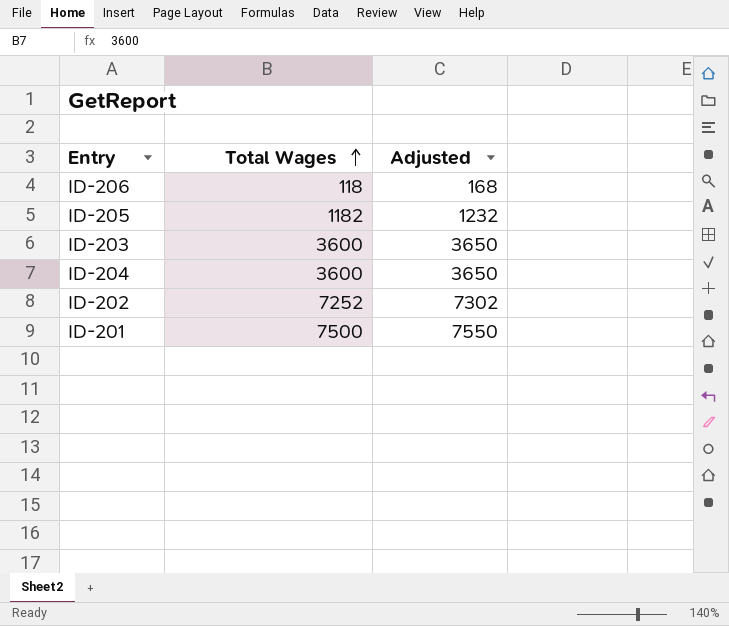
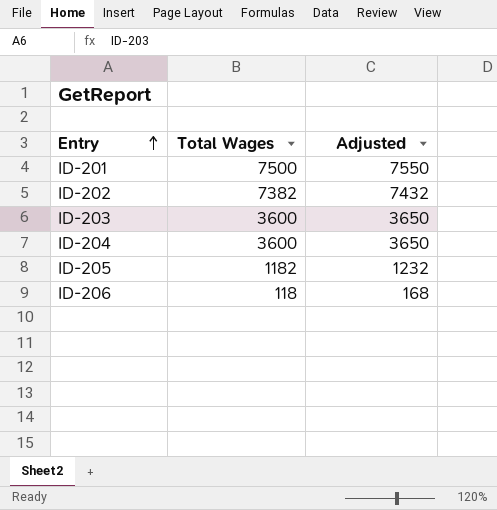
row order: Total Wages ascending -> Entry ascending
ID-202 | Total Wages: 7252 -> 7382
ID-202 | Adjusted: 7302 -> 7432

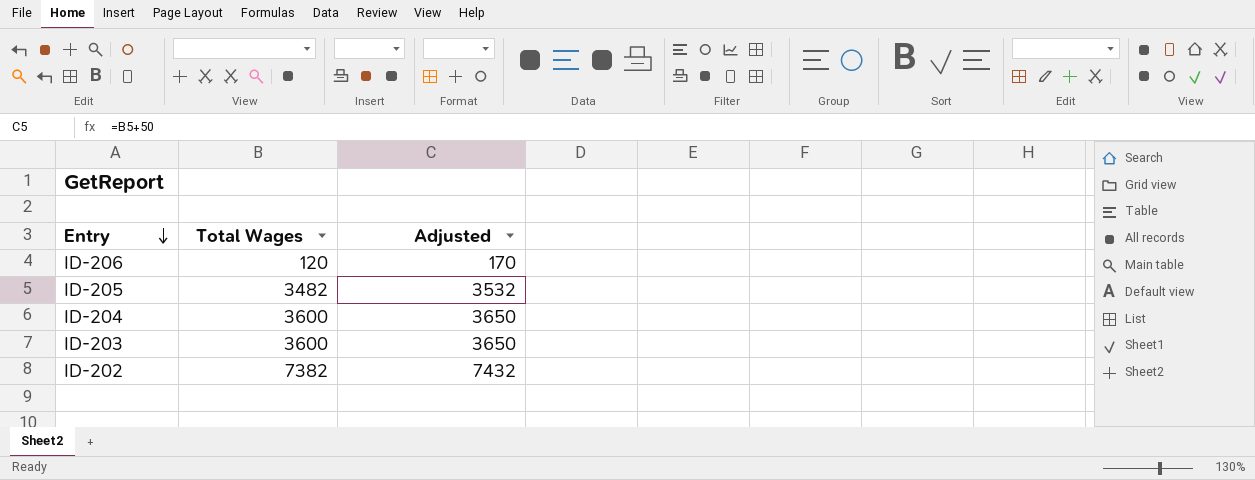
row order: Entry ascending -> Entry descending
row ID-201: 7500 | 7550 -> none
ID-206 | Total Wages: 118 -> 120
ID-206 | Adjusted: 168 -> 170
ID-205 | Total Wages: 1182 -> 3482
ID-205 | Adjusted: 1232 -> 3532

